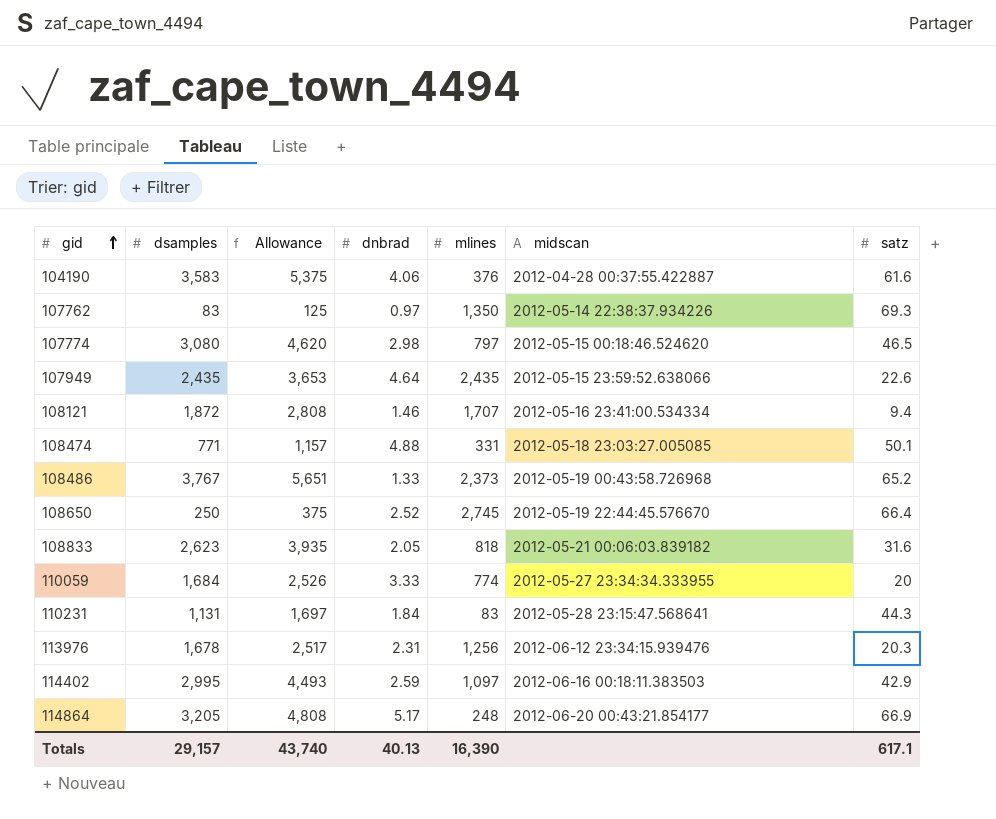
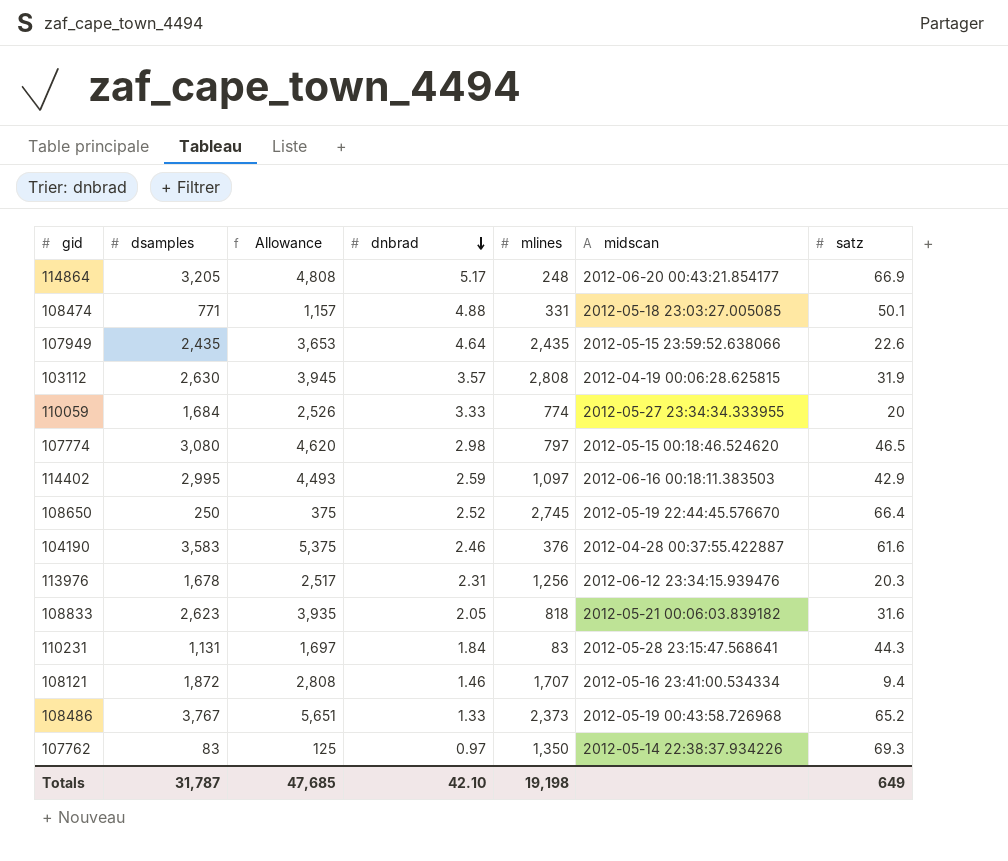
row order: gid ascending -> dnbrad descending
row 103112: none -> 2,630 | 3,945 | 3.57 | 2,808 | 2012-04-19 00:06:28.625815 | 31.9
104190 | dnbrad: 4.06 -> 2.46
Totals | dsamples: 29,157 -> 31,787
Totals | Allowance: 43,740 -> 47,685
Totals | dnbrad: 40.13 -> 42.10
Totals | mlines: 16,390 -> 19,198
Totals | satz: 617.1 -> 649

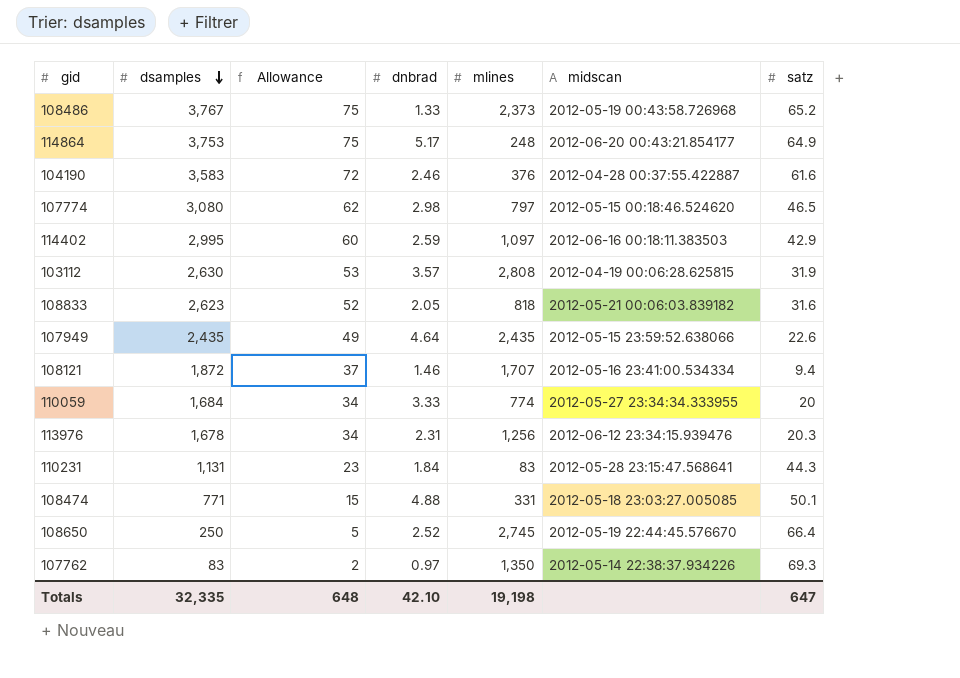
row order: dnbrad descending -> dsamples descending
column Allowance | formula: [dsamples] * 1.5 -> [dsamples] * 0.02
114864 | dsamples: 3,205 -> 3,753
114864 | satz: 66.9 -> 64.9
Totals | dsamples: 31,787 -> 32,335
Totals | Allowance: 47,685 -> 648
Totals | satz: 649 -> 647

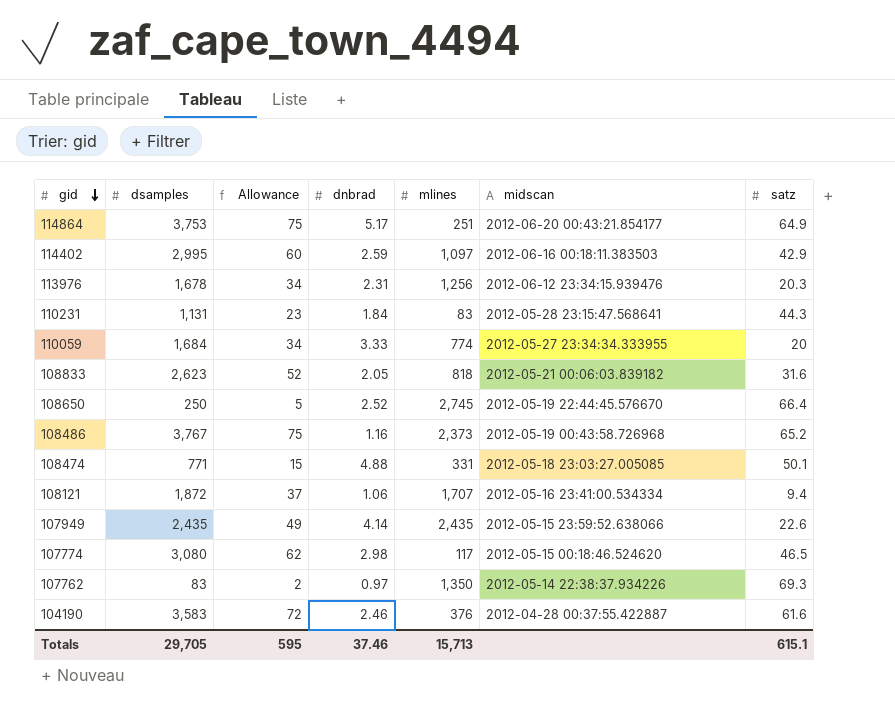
row order: dsamples descending -> gid descending
row 103112: 2,630 | 53 | 3.57 | 2,808 | 2012-04-19 00:06:28.625815 | 31.9 -> none
114864 | mlines: 248 -> 251
108486 | dnbrad: 1.33 -> 1.16
108121 | dnbrad: 1.46 -> 1.06
107949 | dnbrad: 4.64 -> 4.14
107774 | mlines: 797 -> 117
Totals | dsamples: 32,335 -> 29,705
Totals | Allowance: 648 -> 595
Totals | dnbrad: 42.10 -> 37.46
Totals | mlines: 19,198 -> 15,713
Totals | satz: 647 -> 615.1

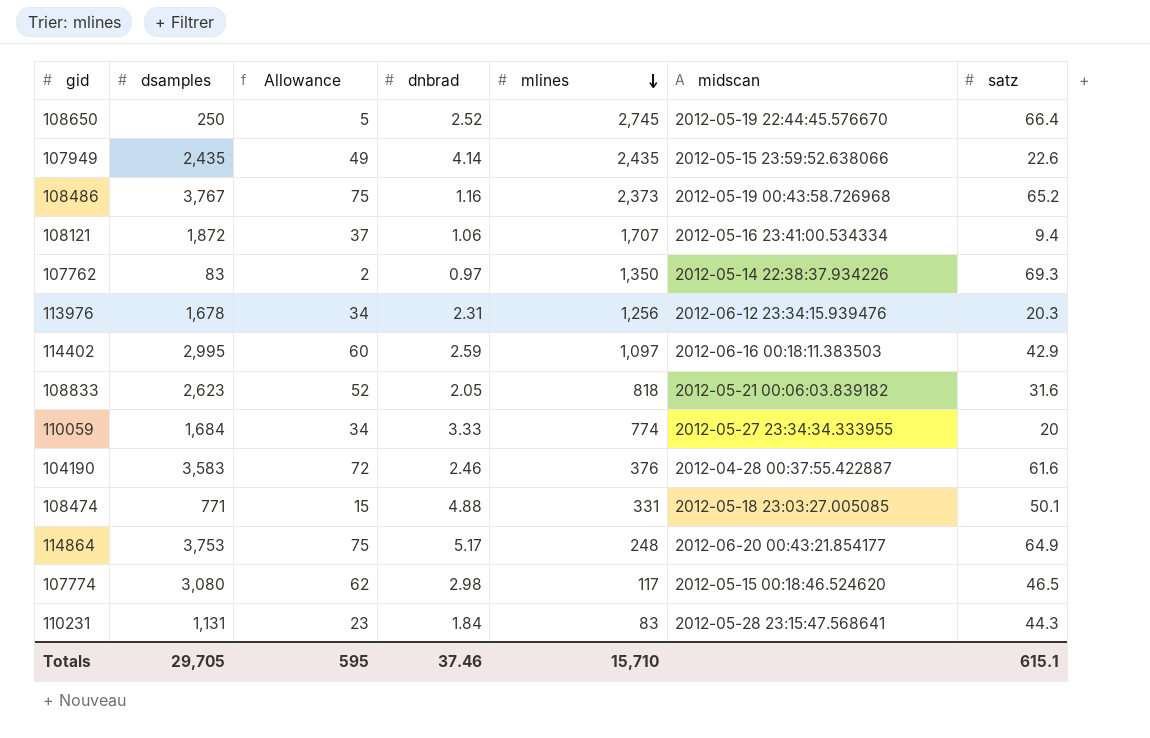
row order: gid descending -> mlines descending
114864 | mlines: 251 -> 248
Totals | mlines: 15,713 -> 15,710

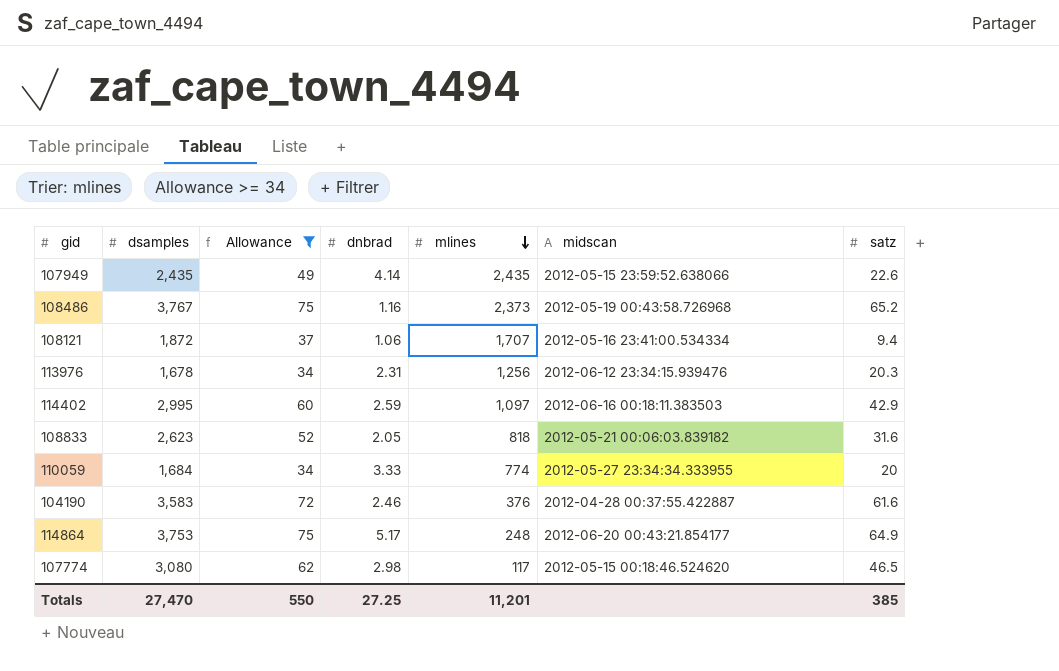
filter: none -> Allowance >= 34
Totals | dsamples: 29,705 -> 27,470
Totals | Allowance: 595 -> 550
Totals | dnbrad: 37.46 -> 27.25
Totals | mlines: 15,710 -> 11,201
Totals | satz: 615.1 -> 385

